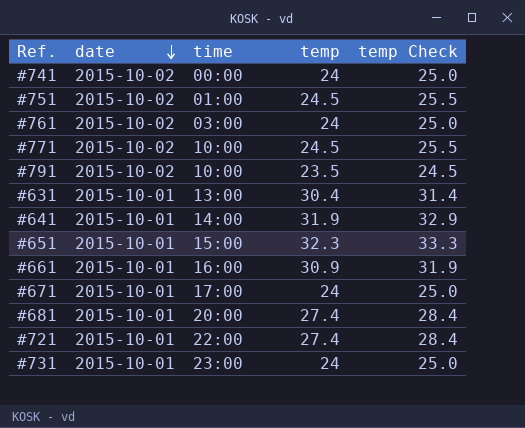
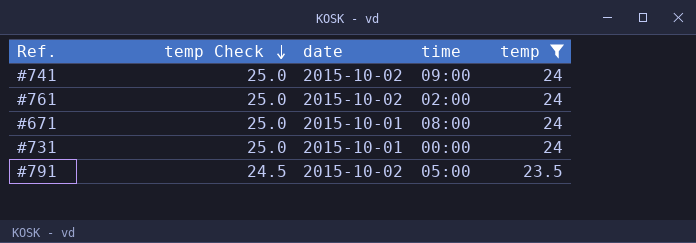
filter: none -> temp <= 24
row order: date descending -> temp Check descending
column temp Check | position: 5 -> 2
#741 | time: 00:00 -> 09:00
#761 | time: 03:00 -> 02:00
#671 | time: 17:00 -> 08:00
#731 | time: 23:00 -> 00:00
#791 | time: 10:00 -> 05:00

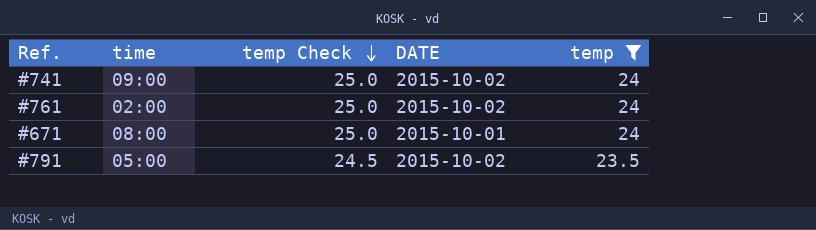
column time | position: 4 -> 2
column name: date -> DATE
row #731: 25.0 | 2015-10-01 | 00:00 | 24 -> none

